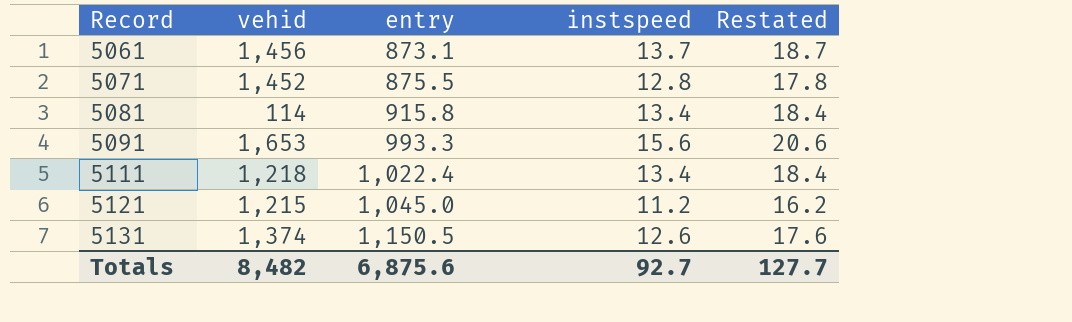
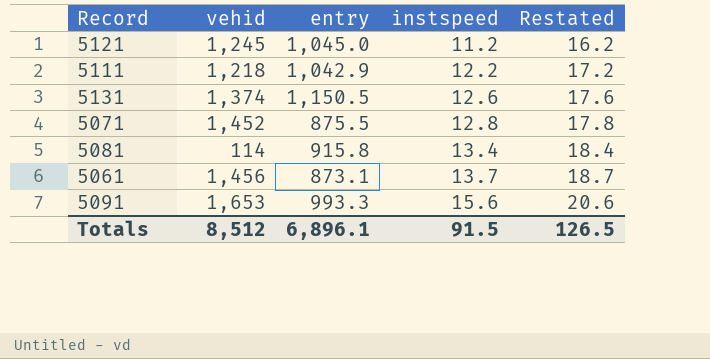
row order: Record ascending -> instspeed ascending
5121 | vehid: 1,215 -> 1,245
5111 | entry: 1,022.4 -> 1,042.9
5111 | instspeed: 13.4 -> 12.2
5111 | Restated: 18.4 -> 17.2
Totals | vehid: 8,482 -> 8,512
Totals | entry: 6,875.6 -> 6,896.1
Totals | instspeed: 92.7 -> 91.5
Totals | Restated: 127.7 -> 126.5

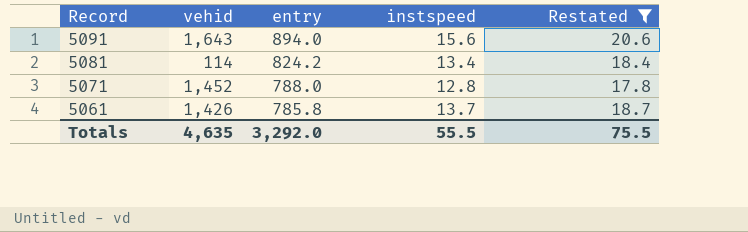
filter: none -> Restated >= 17.8
row order: instspeed ascending -> Record descending
5091 | vehid: 1,653 -> 1,643
5091 | entry: 993.3 -> 894.0
5081 | entry: 915.8 -> 824.2
5071 | entry: 875.5 -> 788.0
5061 | vehid: 1,456 -> 1,426
5061 | entry: 873.1 -> 785.8
Totals | vehid: 8,512 -> 4,635
Totals | entry: 6,896.1 -> 3,292.0
Totals | instspeed: 91.5 -> 55.5
Totals | Restated: 126.5 -> 75.5

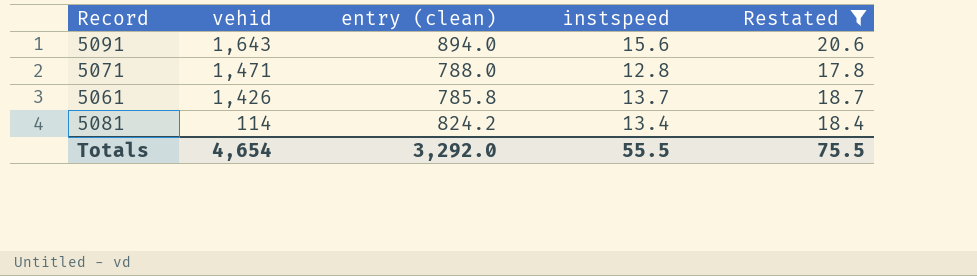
row order: Record descending -> vehid descending
column name: entry -> entry (clean)
5071 | vehid: 1,452 -> 1,471
Totals | vehid: 4,635 -> 4,654

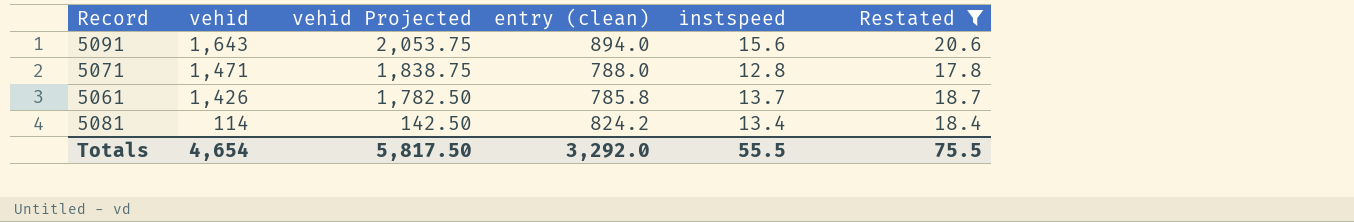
column vehid Projected | formula: none -> [vehid] * 1.25

